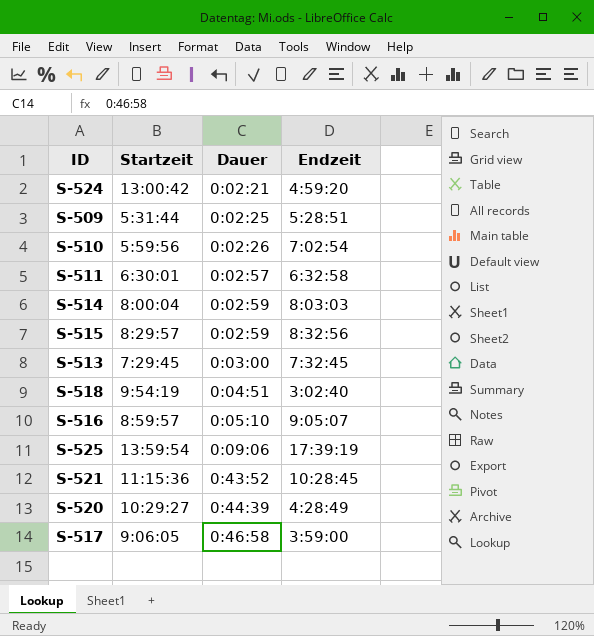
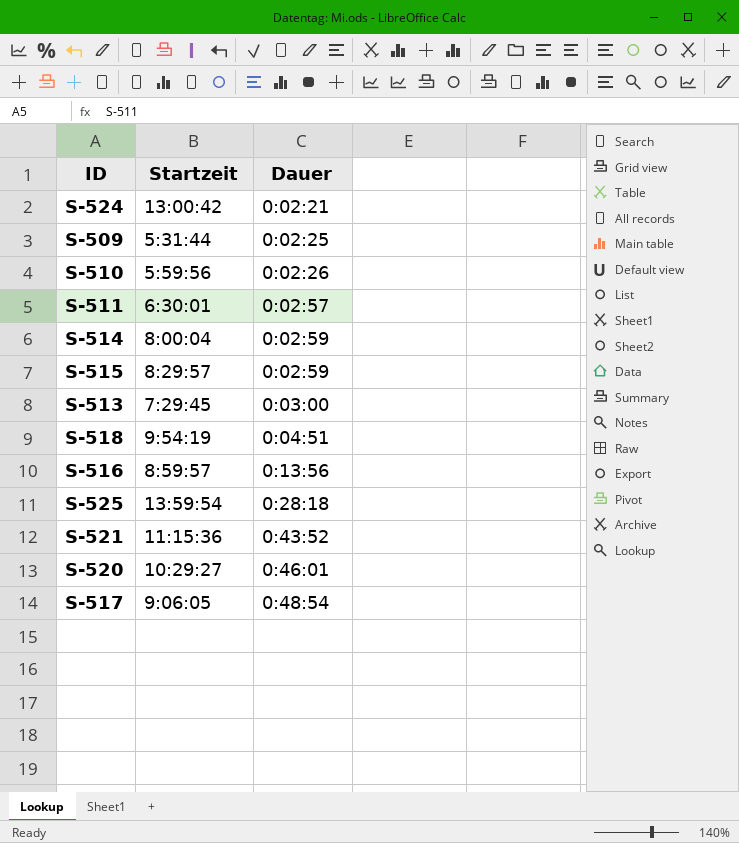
column Endzeit | position: 4 -> none
S-516 | Dauer: 0:05:10 -> 0:13:56
S-525 | Dauer: 0:09:06 -> 0:28:18
S-520 | Dauer: 0:44:39 -> 0:46:01
S-517 | Dauer: 0:46:58 -> 0:48:54

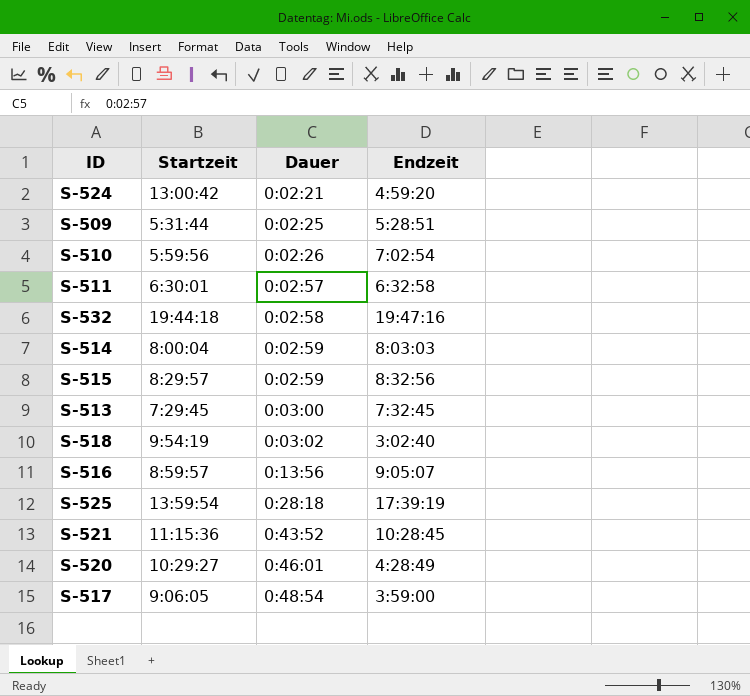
column Endzeit | position: none -> 4
row S-532: none -> 19:44:18 | 0:02:58 | 19:47:16
S-518 | Dauer: 0:04:51 -> 0:03:02

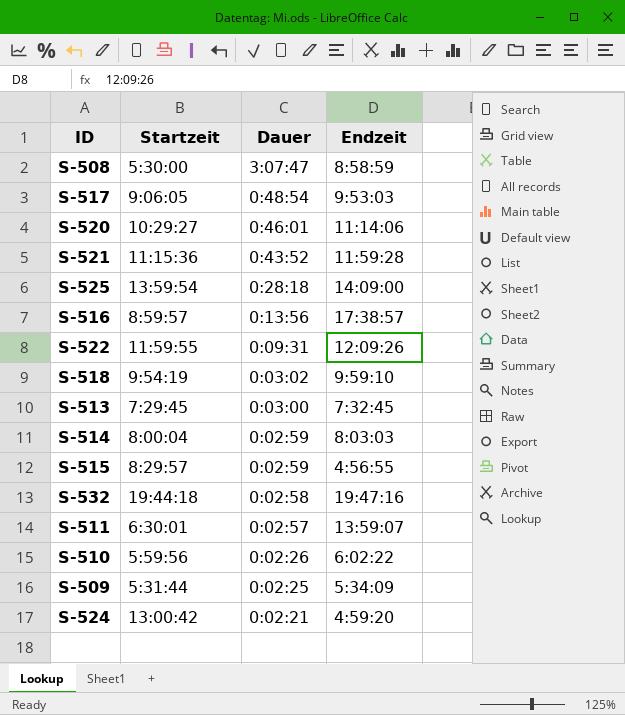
row order: Dauer ascending -> Dauer descending
row S-508: none -> 5:30:00 | 3:07:47 | 8:58:59
S-517 | Endzeit: 3:59:00 -> 9:53:03
S-520 | Endzeit: 4:28:49 -> 11:14:06
S-521 | Endzeit: 10:28:45 -> 11:59:28
S-525 | Endzeit: 17:39:19 -> 14:09:00
S-516 | Endzeit: 9:05:07 -> 17:38:57
row S-522: none -> 11:59:55 | 0:09:31 | 12:09:26
S-518 | Endzeit: 3:02:40 -> 9:59:10
S-515 | Endzeit: 8:32:56 -> 4:56:55
S-511 | Endzeit: 6:32:58 -> 13:59:07
S-510 | Endzeit: 7:02:54 -> 6:02:22
S-509 | Endzeit: 5:28:51 -> 5:34:09

